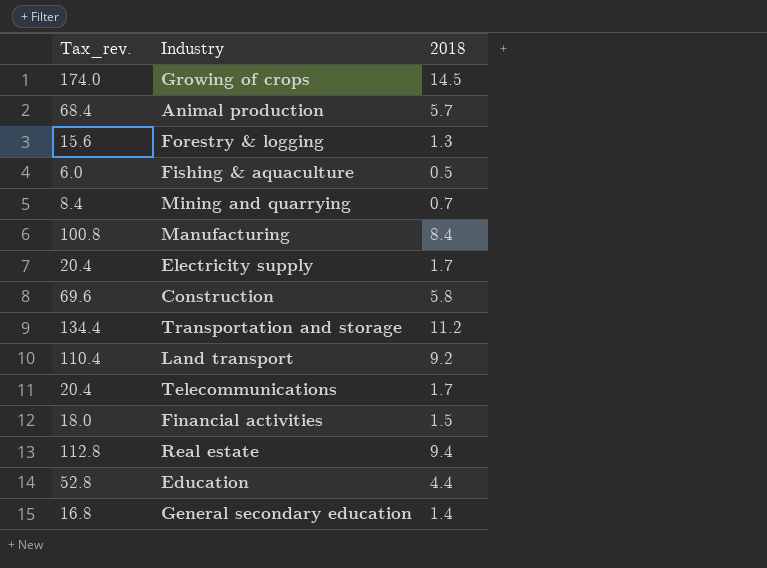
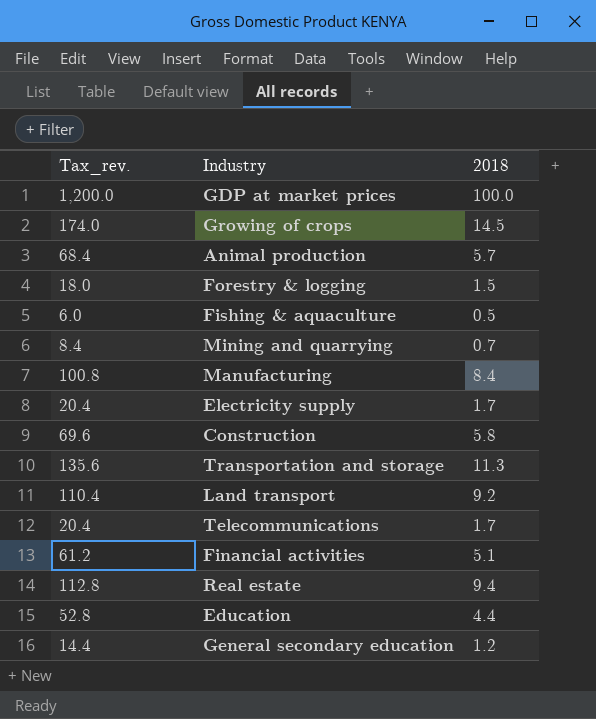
row GDP at market prices: none -> 1,200.0 | 100.0
Forestry & logging | Tax_rev.: 15.6 -> 18.0
Forestry & logging | 2018: 1.3 -> 1.5
Transportation and storage | Tax_rev.: 134.4 -> 135.6
Transportation and storage | 2018: 11.2 -> 11.3
Financial activities | Tax_rev.: 18.0 -> 61.2
Financial activities | 2018: 1.5 -> 5.1
General secondary education | Tax_rev.: 16.8 -> 14.4
General secondary education | 2018: 1.4 -> 1.2

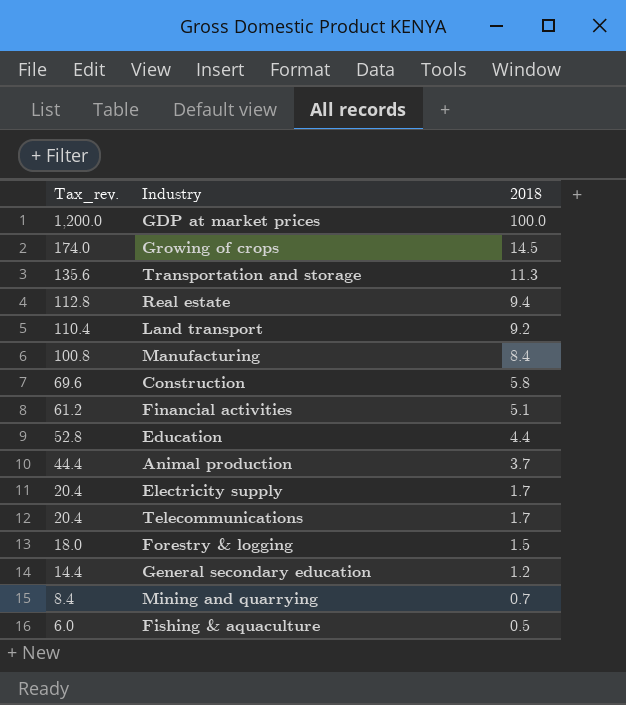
row order: none -> Tax_rev. descending
Animal production | Tax_rev.: 68.4 -> 44.4
Animal production | 2018: 5.7 -> 3.7

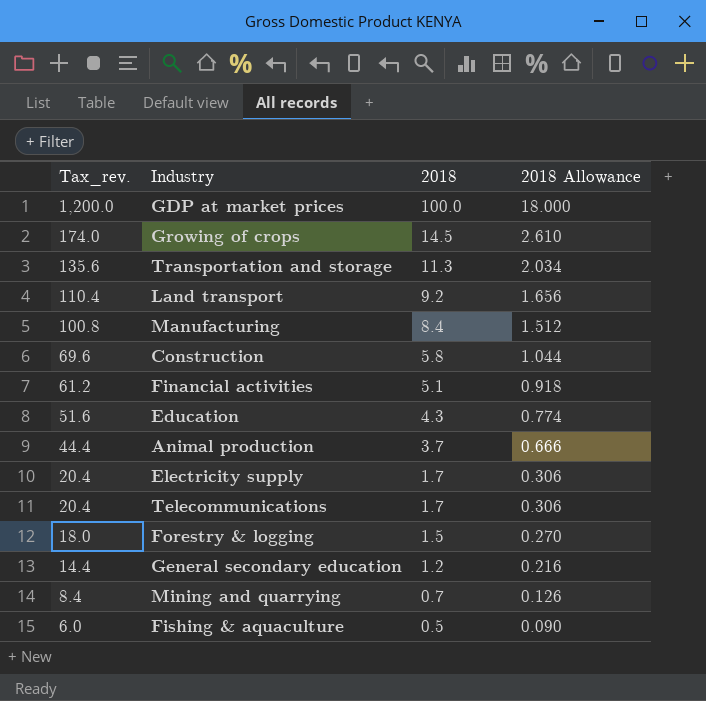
column 2018 Allowance | formula: none -> [2018] * 0.18
row Real estate: 112.8 | 9.4 -> none
Education | Tax_rev.: 52.8 -> 51.6
Education | 2018: 4.4 -> 4.3

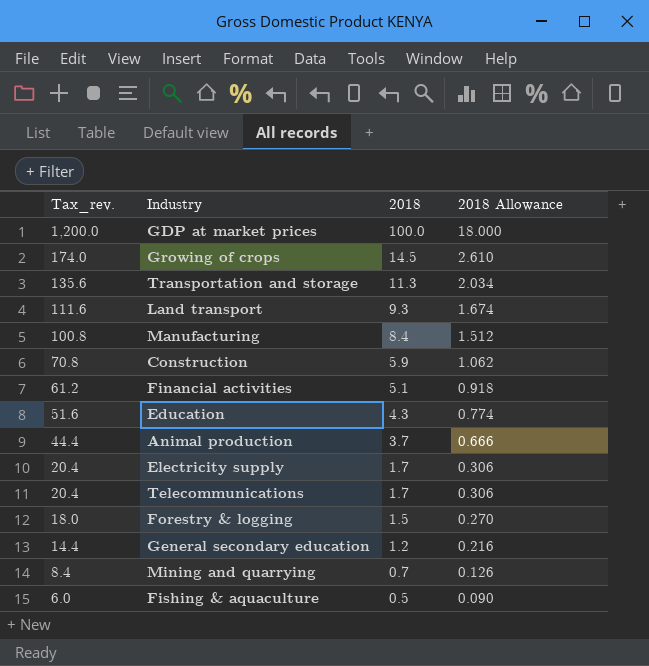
Land transport | Tax_rev.: 110.4 -> 111.6
Land transport | 2018: 9.2 -> 9.3
Land transport | 2018 Allowance: 1.656 -> 1.674
Construction | Tax_rev.: 69.6 -> 70.8
Construction | 2018: 5.8 -> 5.9
Construction | 2018 Allowance: 1.044 -> 1.062

